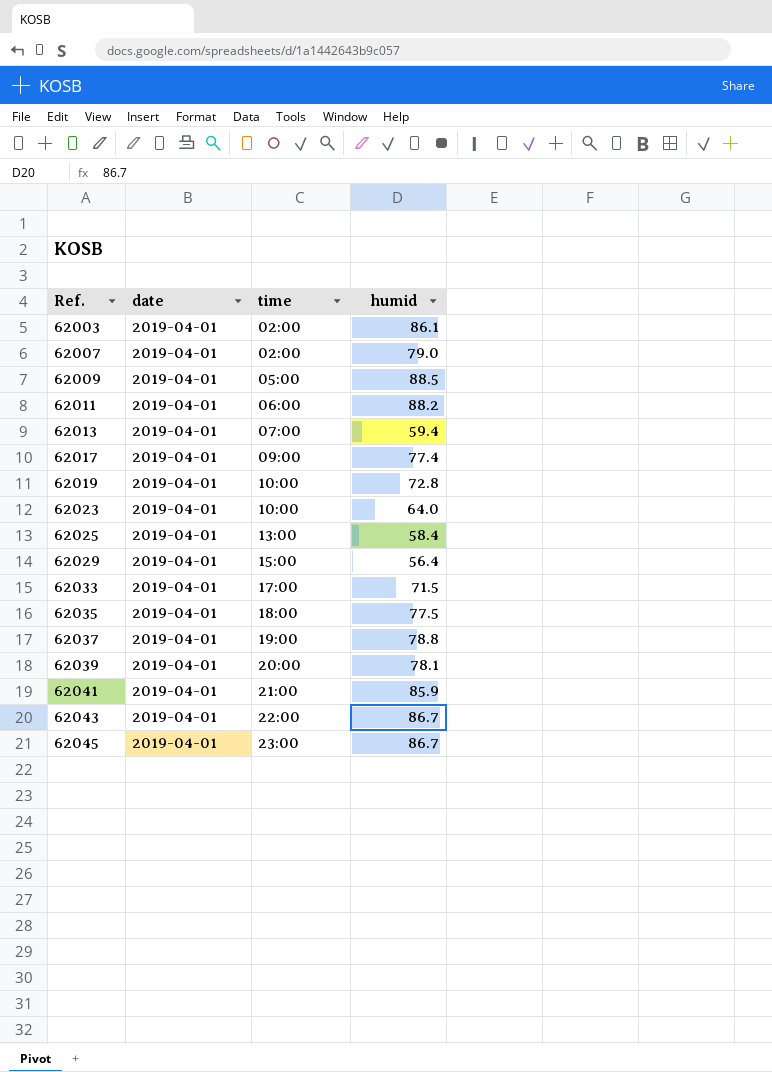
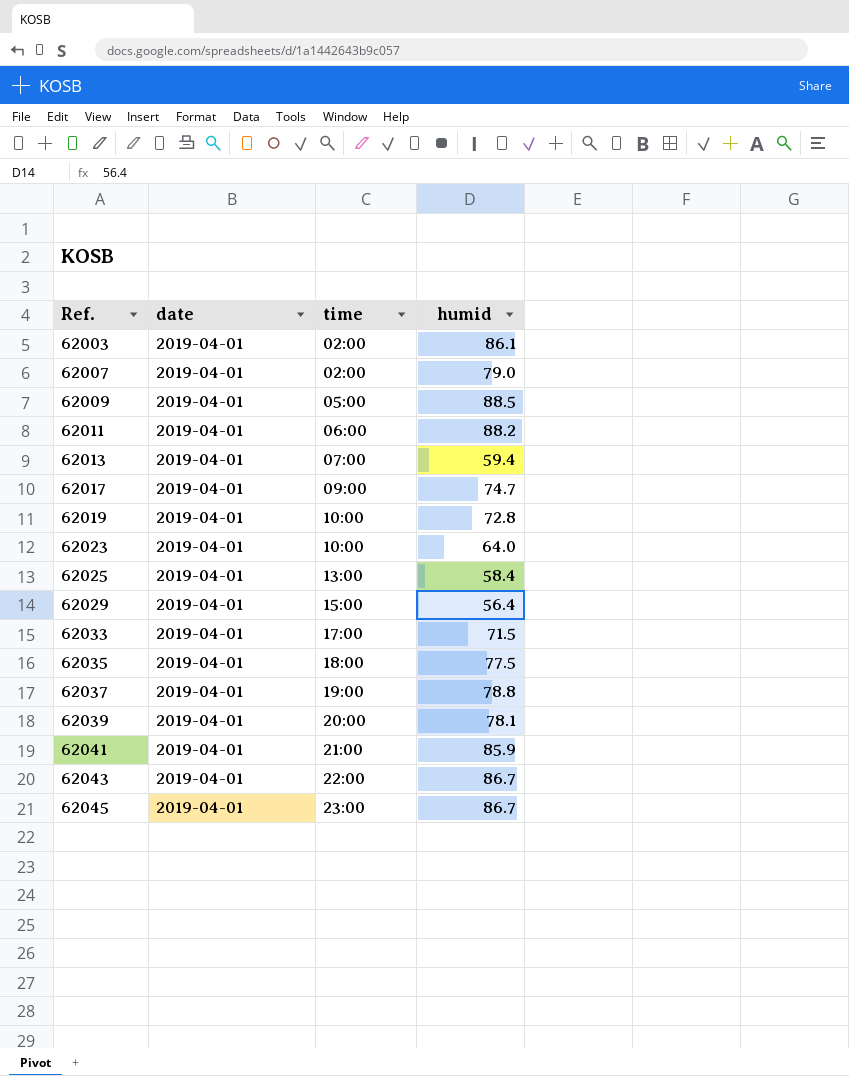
62017 | humid: 77.4 -> 74.7

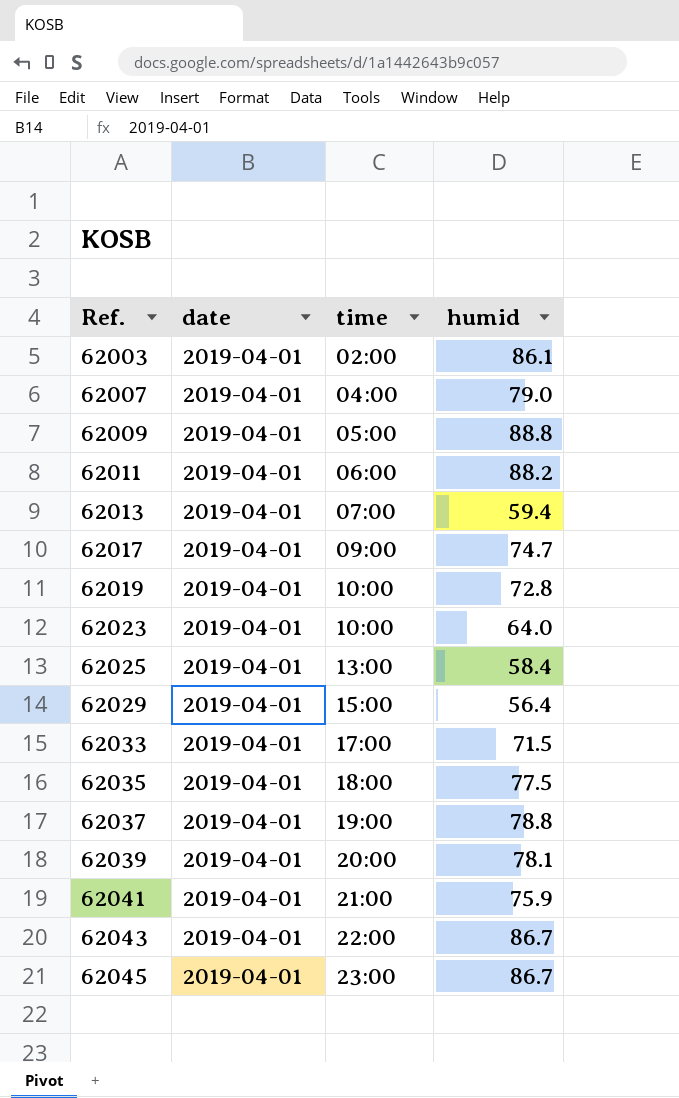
62007 | time: 02:00 -> 04:00
62009 | humid: 88.5 -> 88.8
62041 | humid: 85.9 -> 75.9

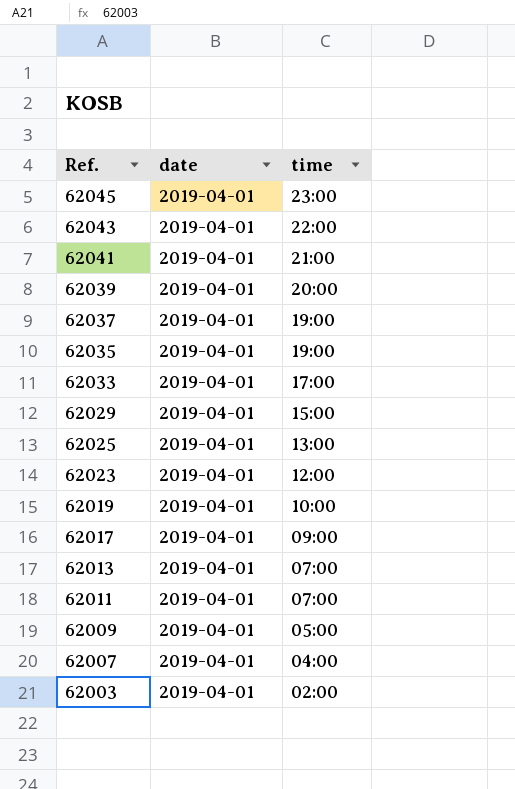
row order: Ref. ascending -> Ref. descending
column humid | position: 4 -> none
62035 | time: 18:00 -> 19:00
62023 | time: 10:00 -> 12:00
62011 | time: 06:00 -> 07:00

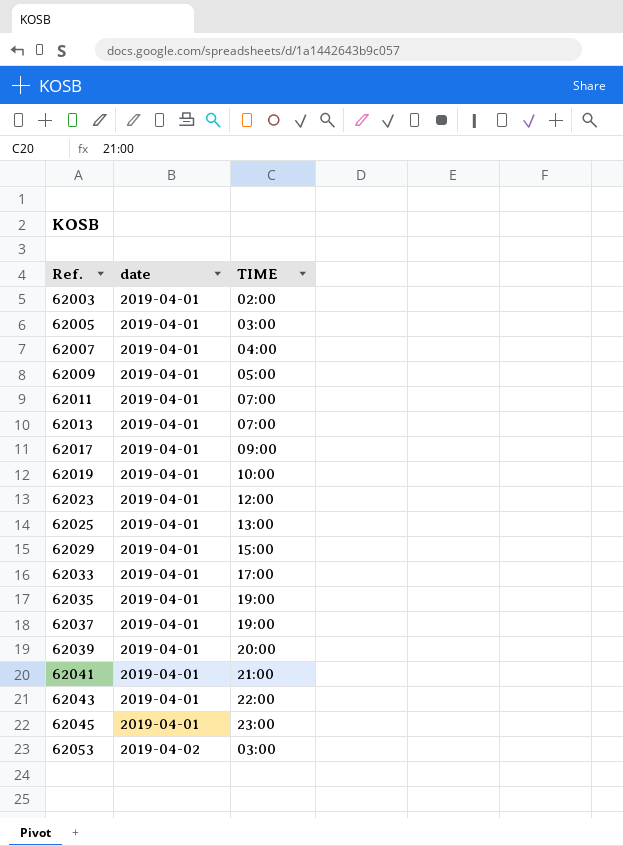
row order: Ref. descending -> Ref. ascending
column name: time -> TIME
row 62005: none -> 2019-04-01 | 03:00
row 62053: none -> 2019-04-02 | 03:00

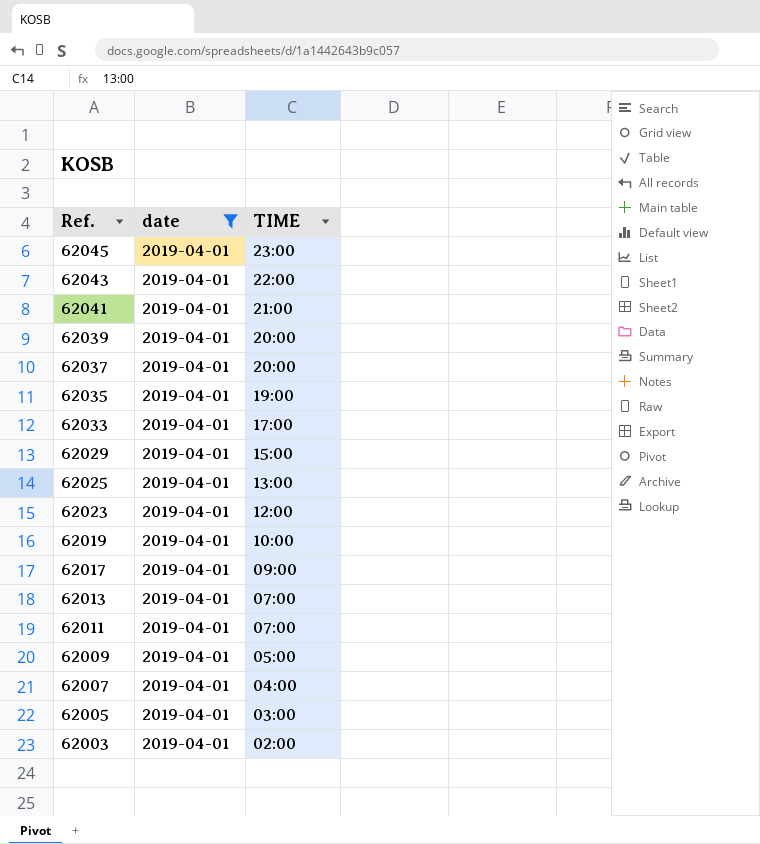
filter: none -> date = 2019-04-01
row order: Ref. ascending -> Ref. descending
62037 | TIME: 19:00 -> 20:00

